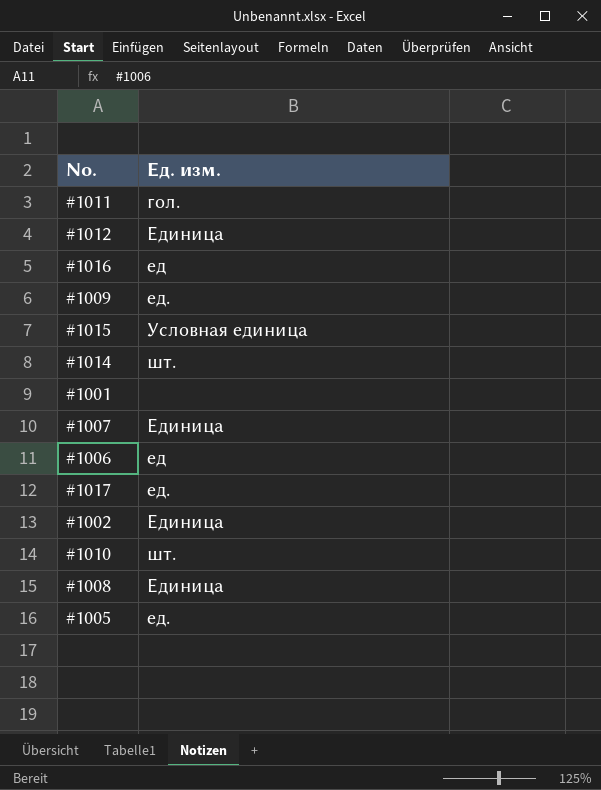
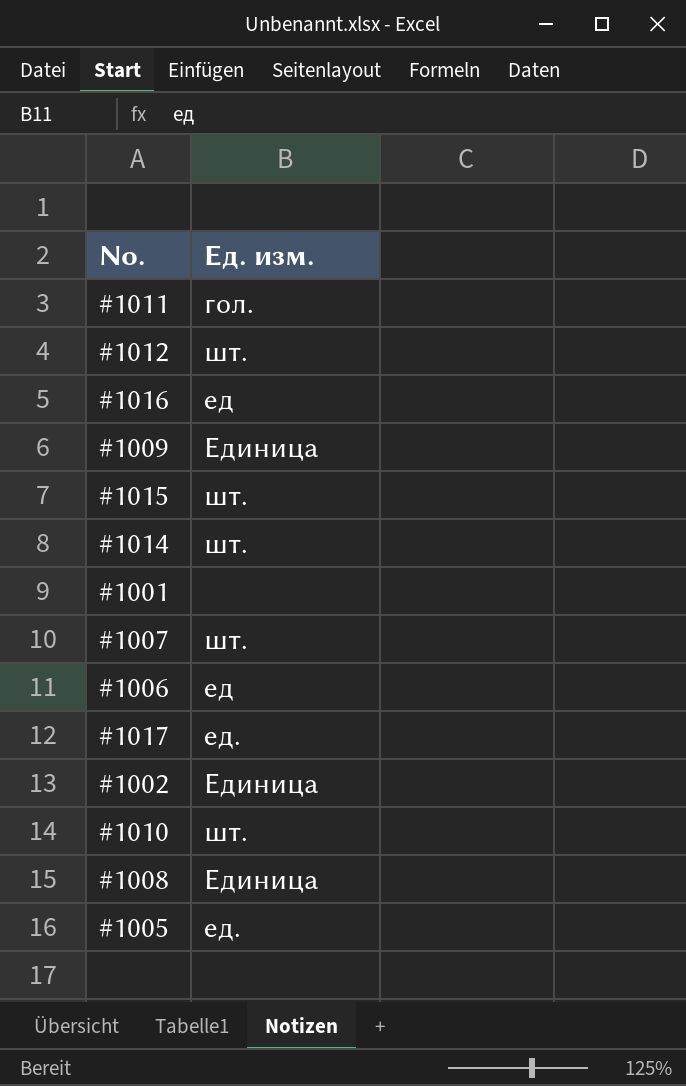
#1012 | Ед. изм.: Единица -> шт.
#1009 | Ед. изм.: ед. -> Единица
#1015 | Ед. изм.: Условная единица -> шт.
#1007 | Ед. изм.: Единица -> шт.

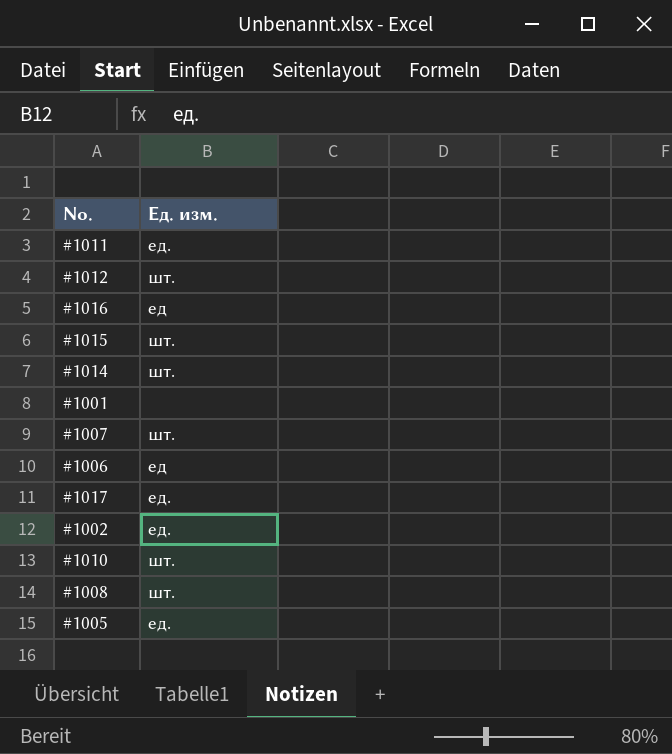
row #1009: Единица -> none
#1011 | Ед. изм.: гол. -> ед.
#1002 | Ед. изм.: Единица -> ед.
#1008 | Ед. изм.: Единица -> шт.

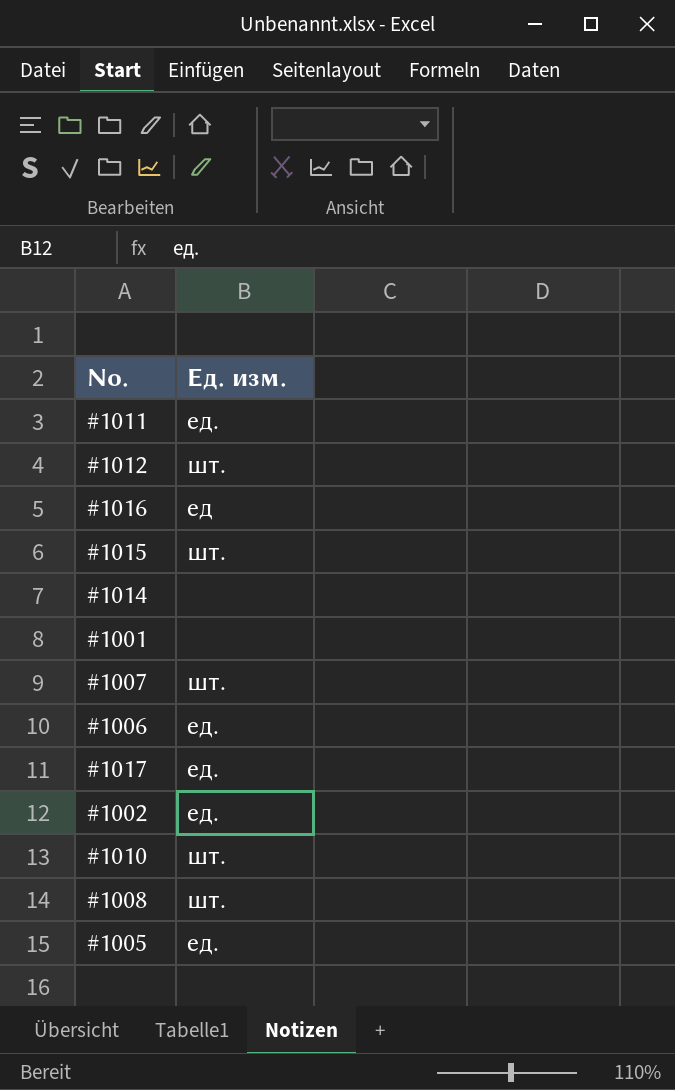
#1014 | Ед. изм.: шт. -> none
#1006 | Ед. изм.: ед -> ед.

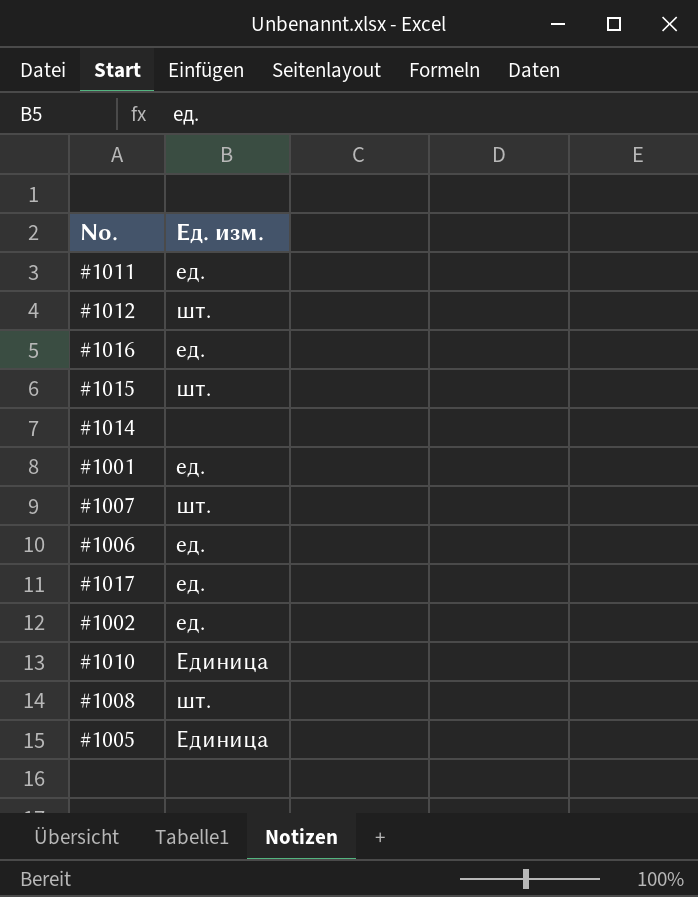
#1016 | Ед. изм.: ед -> ед.
#1001 | Ед. изм.: none -> ед.
#1010 | Ед. изм.: шт. -> Единица
#1005 | Ед. изм.: ед. -> Единица

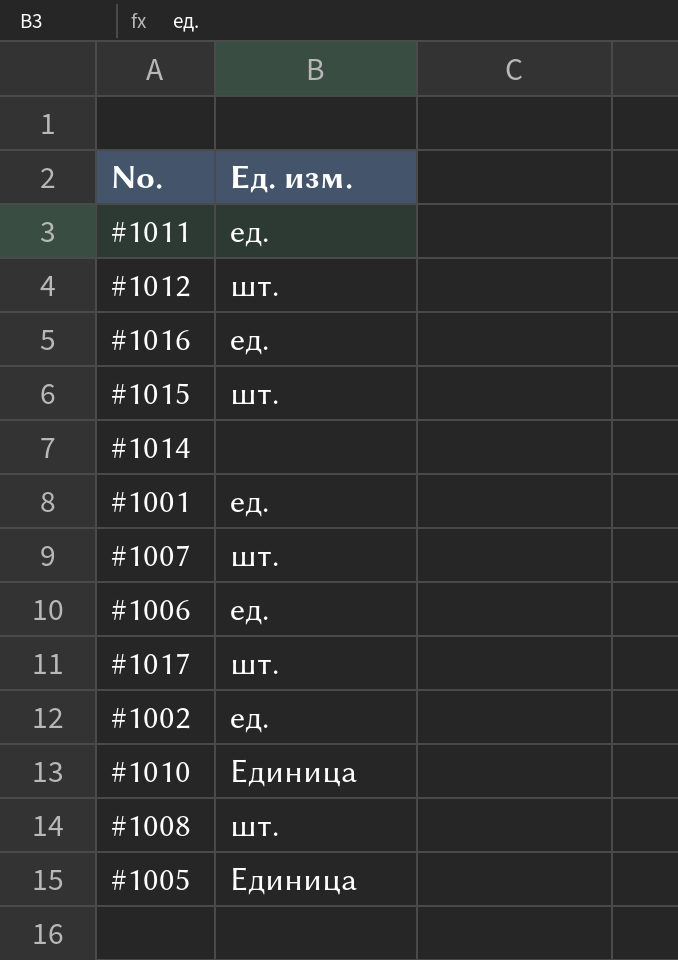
#1017 | Ед. изм.: ед. -> шт.

